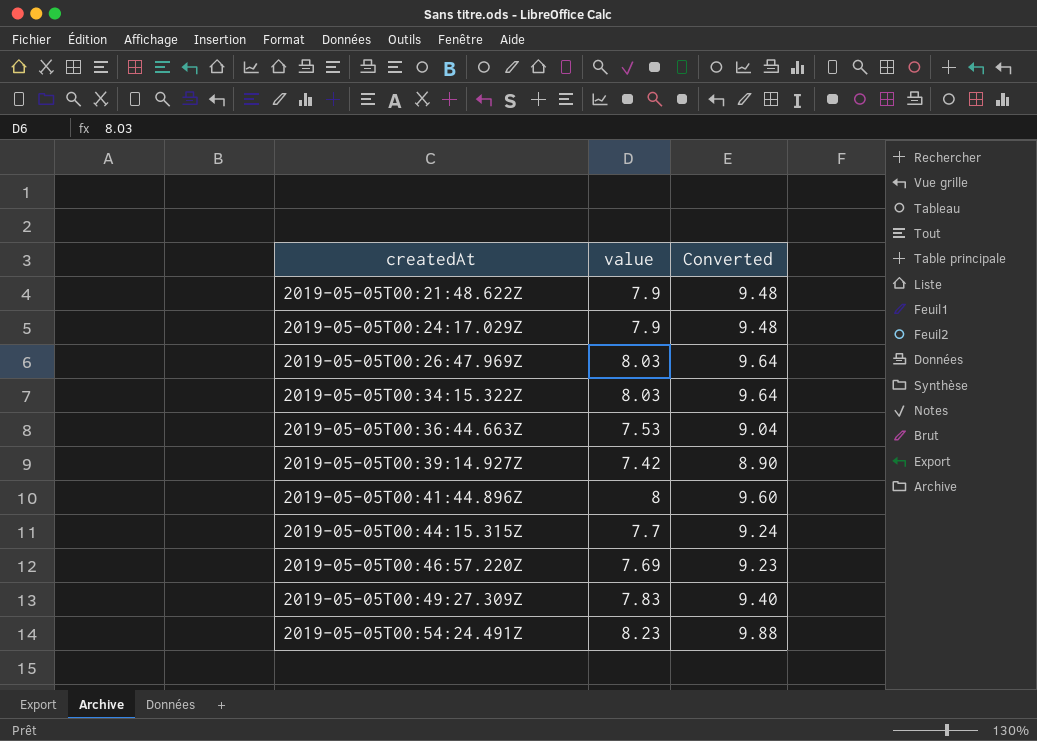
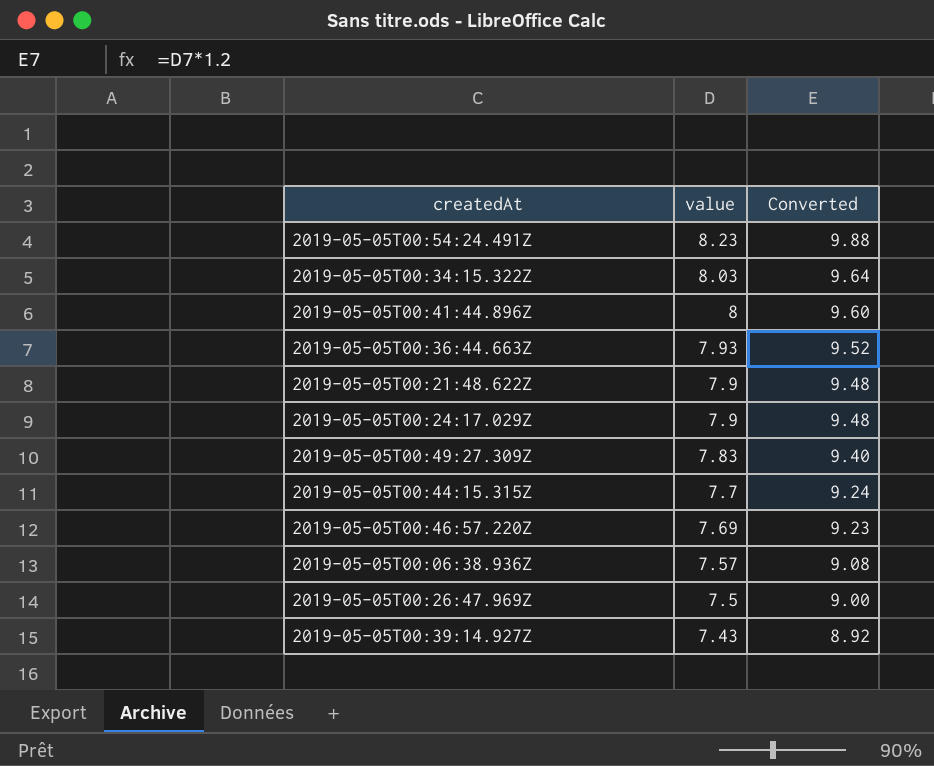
row order: createdAt ascending -> value descending
2019-05-05T00:36:44.663Z | value: 7.53 -> 7.93
2019-05-05T00:36:44.663Z | Converted: 9.04 -> 9.52
row 2019-05-05T00:06:38.936Z: none -> 7.57 | 9.08
2019-05-05T00:26:47.969Z | value: 8.03 -> 7.5
2019-05-05T00:26:47.969Z | Converted: 9.64 -> 9.00
2019-05-05T00:39:14.927Z | value: 7.42 -> 7.43
2019-05-05T00:39:14.927Z | Converted: 8.90 -> 8.92

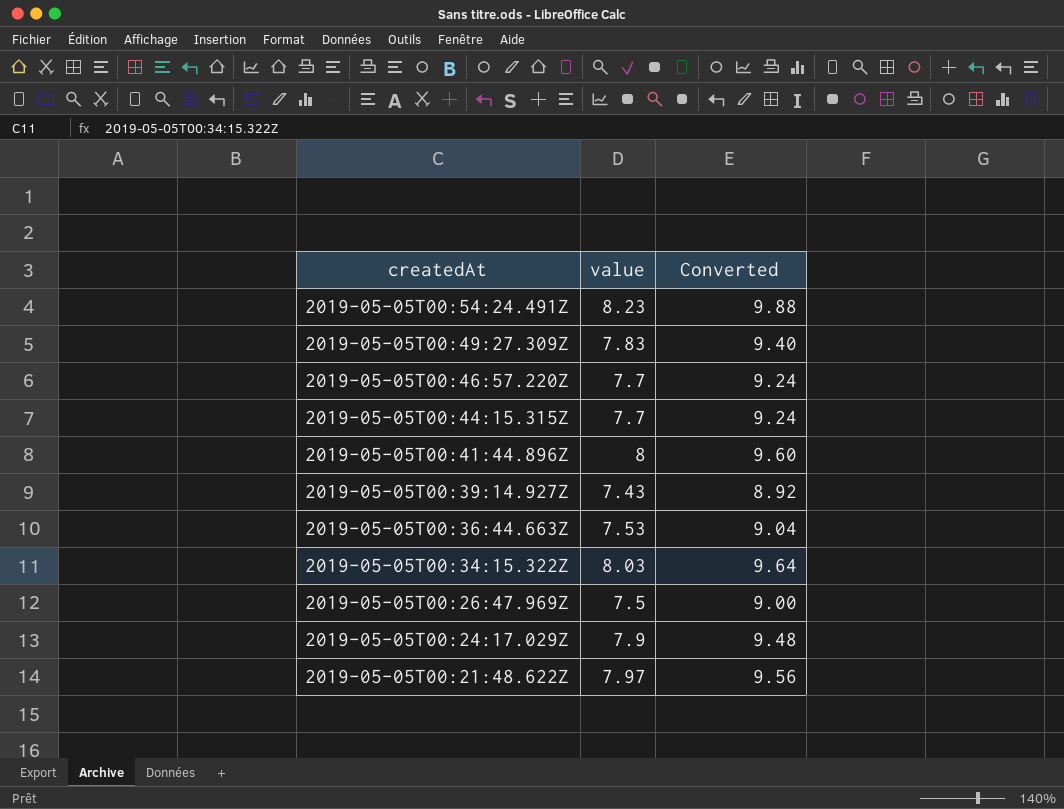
row order: value descending -> createdAt descending
row 2019-05-05T00:06:38.936Z: 7.57 | 9.08 -> none
2019-05-05T00:46:57.220Z | value: 7.69 -> 7.7
2019-05-05T00:46:57.220Z | Converted: 9.23 -> 9.24
2019-05-05T00:36:44.663Z | value: 7.93 -> 7.53
2019-05-05T00:36:44.663Z | Converted: 9.52 -> 9.04
2019-05-05T00:21:48.622Z | value: 7.9 -> 7.97
2019-05-05T00:21:48.622Z | Converted: 9.48 -> 9.56

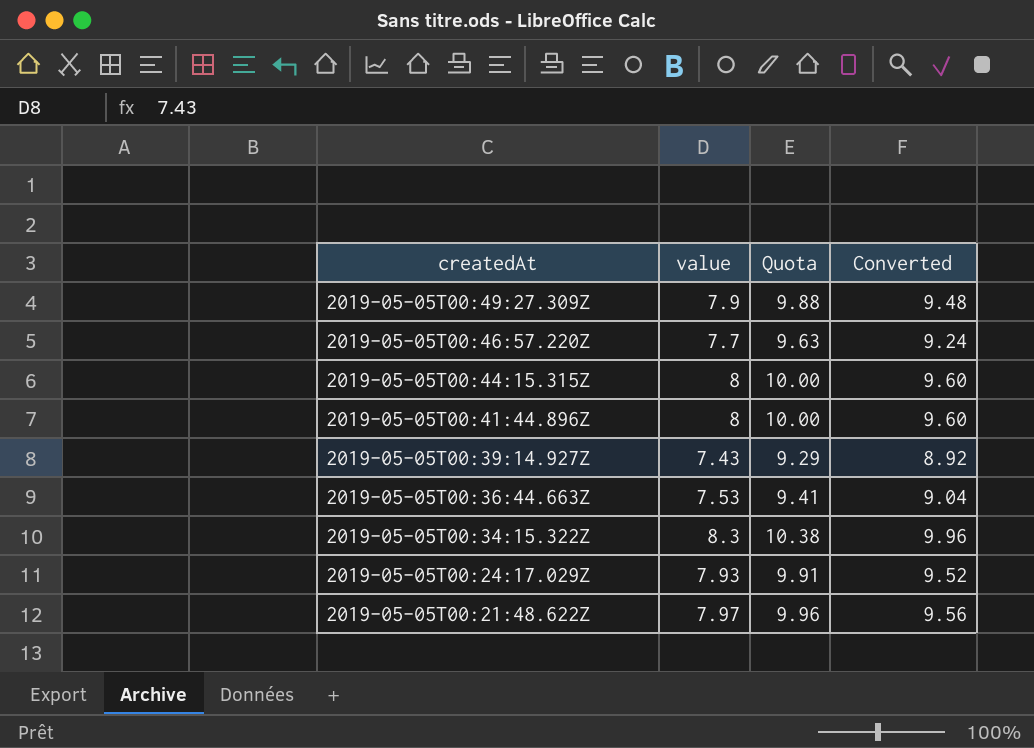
column Quota | formula: none -> [value] * 1.25
row 2019-05-05T00:54:24.491Z: 8.23 | 9.88 -> none
row 2019-05-05T00:26:47.969Z: 7.5 | 9.00 -> none
2019-05-05T00:49:27.309Z | value: 7.83 -> 7.9
2019-05-05T00:49:27.309Z | Converted: 9.40 -> 9.48
2019-05-05T00:44:15.315Z | value: 7.7 -> 8
2019-05-05T00:44:15.315Z | Converted: 9.24 -> 9.60
2019-05-05T00:34:15.322Z | value: 8.03 -> 8.3
2019-05-05T00:34:15.322Z | Converted: 9.64 -> 9.96
2019-05-05T00:24:17.029Z | value: 7.9 -> 7.93
2019-05-05T00:24:17.029Z | Converted: 9.48 -> 9.52

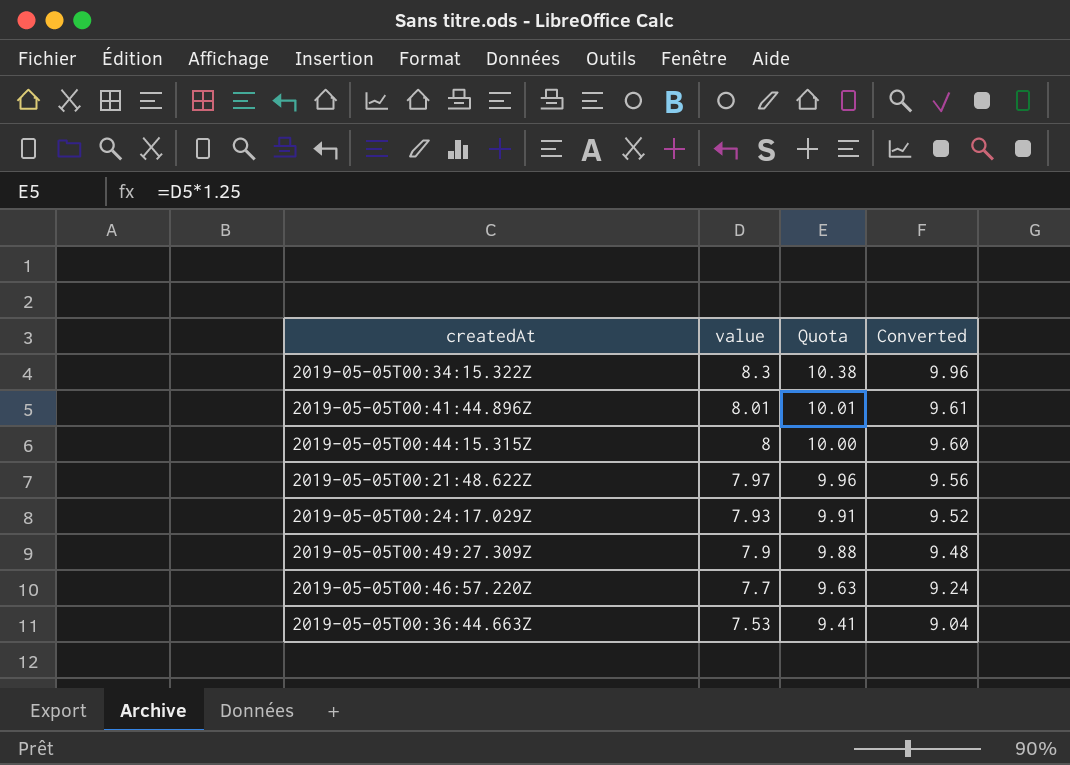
row order: createdAt descending -> value descending
row 2019-05-05T00:39:14.927Z: 7.43 | 9.29 | 8.92 -> none
2019-05-05T00:41:44.896Z | value: 8 -> 8.01
2019-05-05T00:41:44.896Z | Quota: 10.00 -> 10.01
2019-05-05T00:41:44.896Z | Converted: 9.60 -> 9.61

